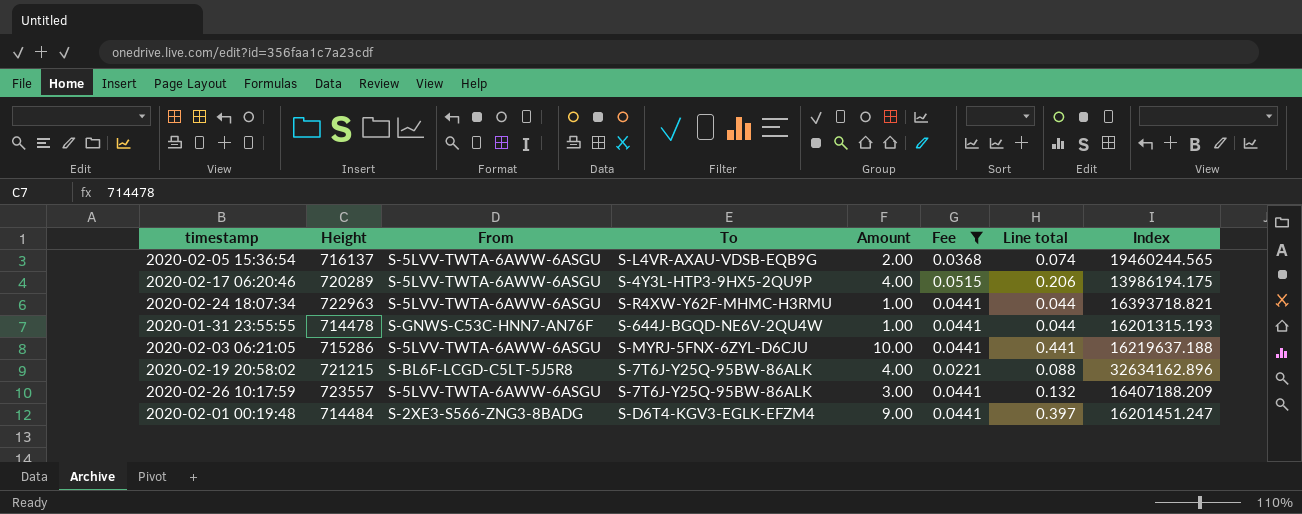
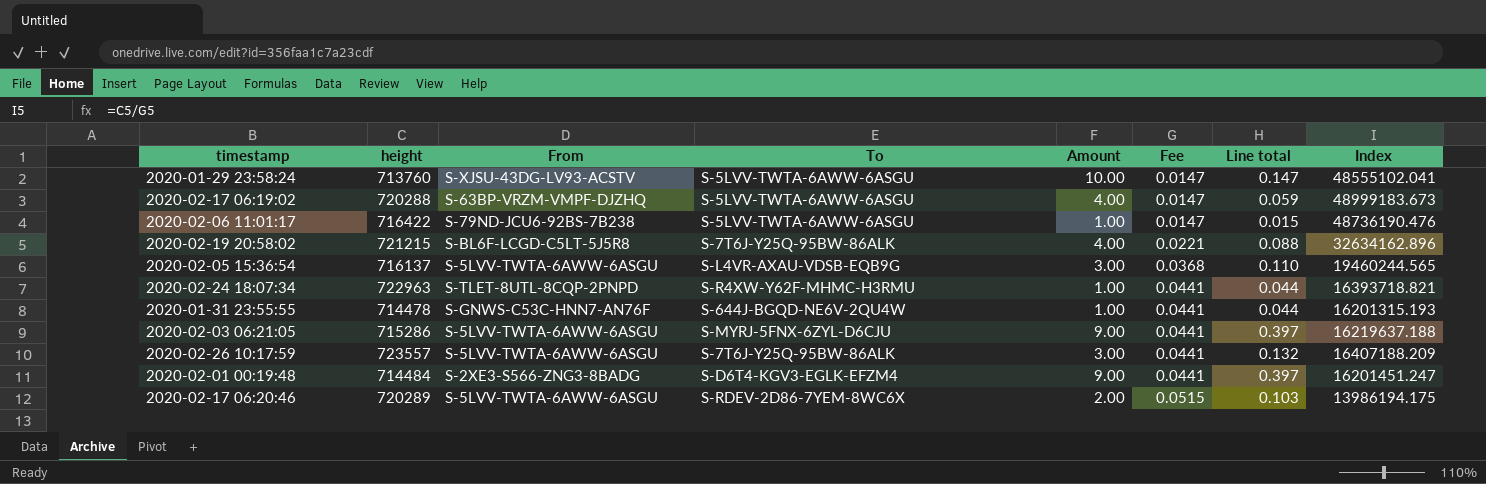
filter: Fee != 0.0147 -> none
row order: none -> Fee ascending
column name: Height -> height
2020-02-05 15:36:54 | Amount: 2.00 -> 3.00
2020-02-05 15:36:54 | Line total: 0.074 -> 0.110
2020-02-24 18:07:34 | From: S-5LVV-TWTA-6AWW-6ASGU -> S-TLET-8UTL-8CQP-2PNPD
2020-02-03 06:21:05 | Amount: 10.00 -> 9.00
2020-02-03 06:21:05 | Line total: 0.441 -> 0.397
2020-02-17 06:20:46 | To: S-4Y3L-HTP3-9HX5-2QU9P -> S-RDEV-2D86-7YEM-8WC6X
2020-02-17 06:20:46 | Amount: 4.00 -> 2.00
2020-02-17 06:20:46 | Line total: 0.206 -> 0.103

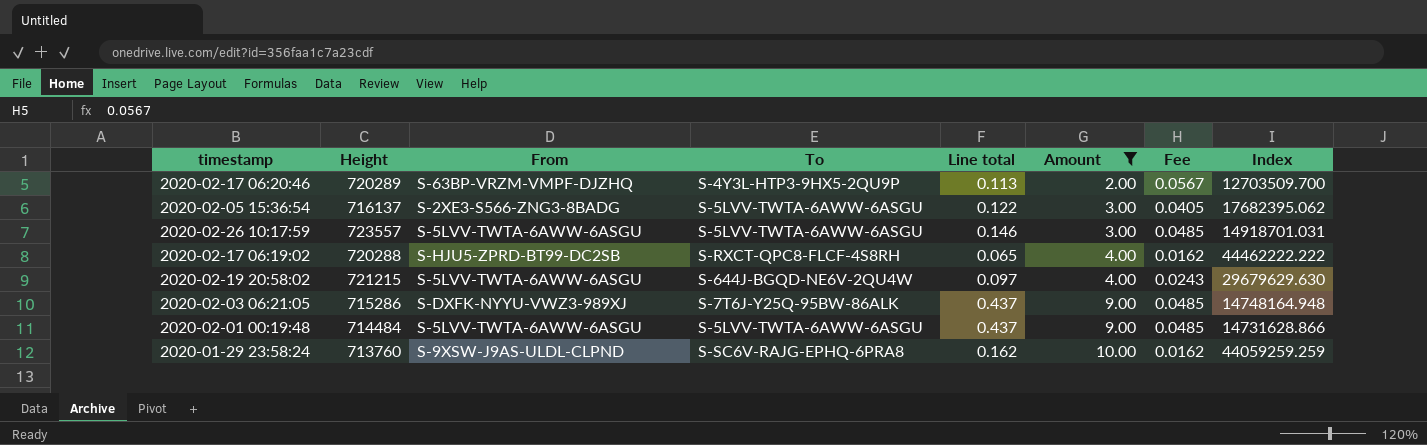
filter: none -> Amount != 1.00
row order: Fee ascending -> Amount ascending
column name: height -> Height
column Line total | position: 7 -> 5
2020-02-17 06:20:46 | From: S-5LVV-TWTA-6AWW-6ASGU -> S-63BP-VRZM-VMPF-DJZHQ
2020-02-17 06:20:46 | To: S-RDEV-2D86-7YEM-8WC6X -> S-4Y3L-HTP3-9HX5-2QU9P
2020-02-17 06:20:46 | Line total: 0.103 -> 0.113
2020-02-17 06:20:46 | Fee: 0.0515 -> 0.0567
2020-02-17 06:20:46 | Index: 13986194.175 -> 12703509.700
2020-02-05 15:36:54 | From: S-5LVV-TWTA-6AWW-6ASGU -> S-2XE3-S566-ZNG3-8BADG
2020-02-05 15:36:54 | To: S-L4VR-AXAU-VDSB-EQB9G -> S-5LVV-TWTA-6AWW-6ASGU
2020-02-05 15:36:54 | Line total: 0.110 -> 0.122
2020-02-05 15:36:54 | Fee: 0.0368 -> 0.0405
2020-02-05 15:36:54 | Index: 19460244.565 -> 17682395.062
2020-02-26 10:17:59 | To: S-7T6J-Y25Q-95BW-86ALK -> S-5LVV-TWTA-6AWW-6ASGU
2020-02-26 10:17:59 | Line total: 0.132 -> 0.146
2020-02-26 10:17:59 | Fee: 0.0441 -> 0.0485
2020-02-26 10:17:59 | Index: 16407188.209 -> 14918701.031
2020-02-17 06:19:02 | From: S-63BP-VRZM-VMPF-DJZHQ -> S-HJU5-ZPRD-BT99-DC2SB
2020-02-17 06:19:02 | To: S-5LVV-TWTA-6AWW-6ASGU -> S-RXCT-QPC8-FLCF-4S8RH
2020-02-17 06:19:02 | Line total: 0.059 -> 0.065
2020-02-17 06:19:02 | Fee: 0.0147 -> 0.0162
2020-02-17 06:19:02 | Index: 48999183.673 -> 44462222.222
2020-02-19 20:58:02 | From: S-BL6F-LCGD-C5LT-5J5R8 -> S-5LVV-TWTA-6AWW-6ASGU
2020-02-19 20:58:02 | To: S-7T6J-Y25Q-95BW-86ALK -> S-644J-BGQD-NE6V-2QU4W
2020-02-19 20:58:02 | Line total: 0.088 -> 0.097
2020-02-19 20:58:02 | Fee: 0.0221 -> 0.0243
2020-02-19 20:58:02 | Index: 32634162.896 -> 29679629.630
2020-02-03 06:21:05 | From: S-5LVV-TWTA-6AWW-6ASGU -> S-DXFK-NYYU-VWZ3-989XJ
2020-02-03 06:21:05 | To: S-MYRJ-5FNX-6ZYL-D6CJU -> S-7T6J-Y25Q-95BW-86ALK
2020-02-03 06:21:05 | Line total: 0.397 -> 0.437
2020-02-03 06:21:05 | Fee: 0.0441 -> 0.0485
2020-02-03 06:21:05 | Index: 16219637.188 -> 14748164.948
2020-02-01 00:19:48 | From: S-2XE3-S566-ZNG3-8BADG -> S-5LVV-TWTA-6AWW-6ASGU
2020-02-01 00:19:48 | To: S-D6T4-KGV3-EGLK-EFZM4 -> S-5LVV-TWTA-6AWW-6ASGU
2020-02-01 00:19:48 | Line total: 0.397 -> 0.437
2020-02-01 00:19:48 | Fee: 0.0441 -> 0.0485
2020-02-01 00:19:48 | Index: 16201451.247 -> 14731628.866
2020-01-29 23:58:24 | From: S-XJSU-43DG-LV93-ACSTV -> S-9XSW-J9AS-ULDL-CLPND
2020-01-29 23:58:24 | To: S-5LVV-TWTA-6AWW-6ASGU -> S-SC6V-RAJG-EPHQ-6PRA8
2020-01-29 23:58:24 | Line total: 0.147 -> 0.162
2020-01-29 23:58:24 | Fee: 0.0147 -> 0.0162
2020-01-29 23:58:24 | Index: 48555102.041 -> 44059259.259

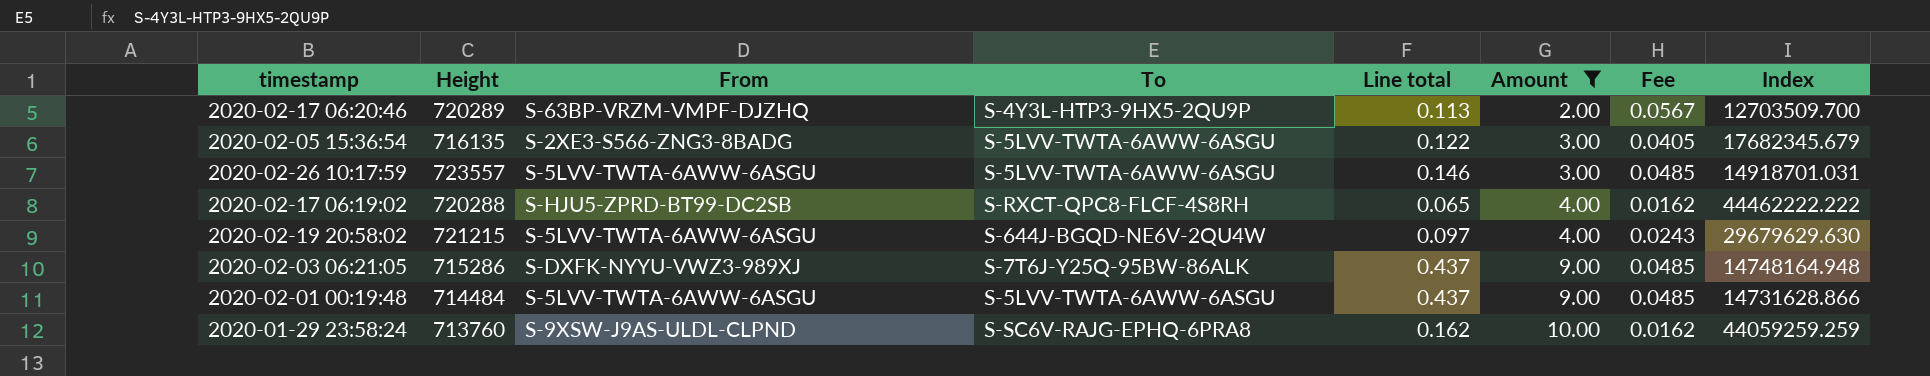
2020-02-05 15:36:54 | Height: 716137 -> 716135
2020-02-05 15:36:54 | Index: 17682395.062 -> 17682345.679

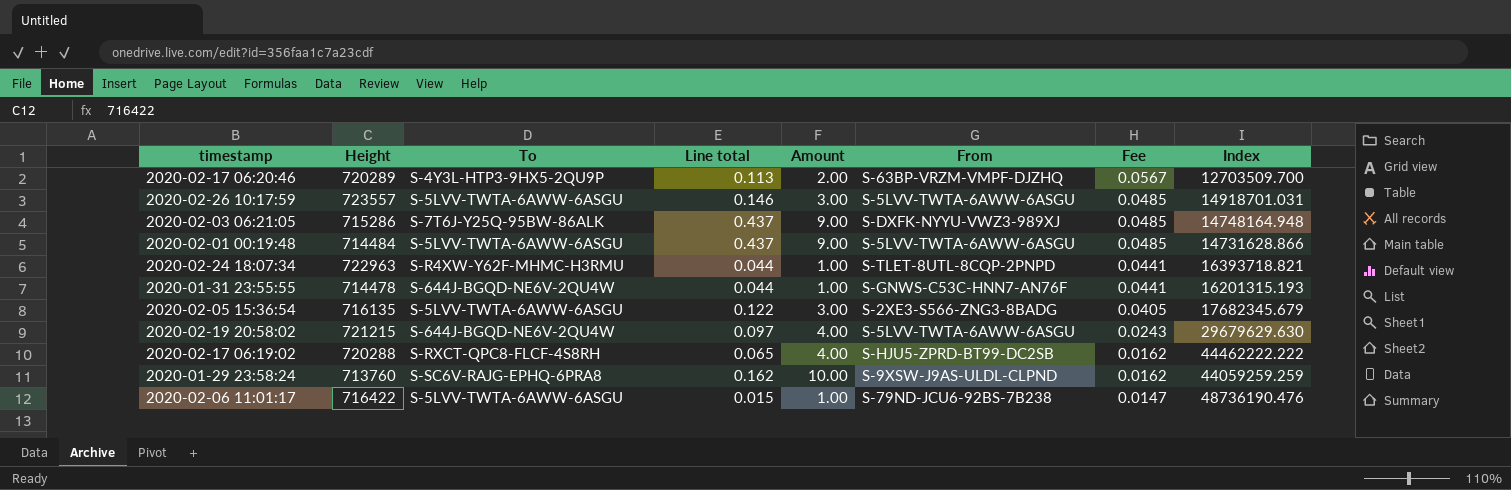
filter: Amount != 1.00 -> none
row order: Amount ascending -> Fee descending
column From | position: 3 -> 6

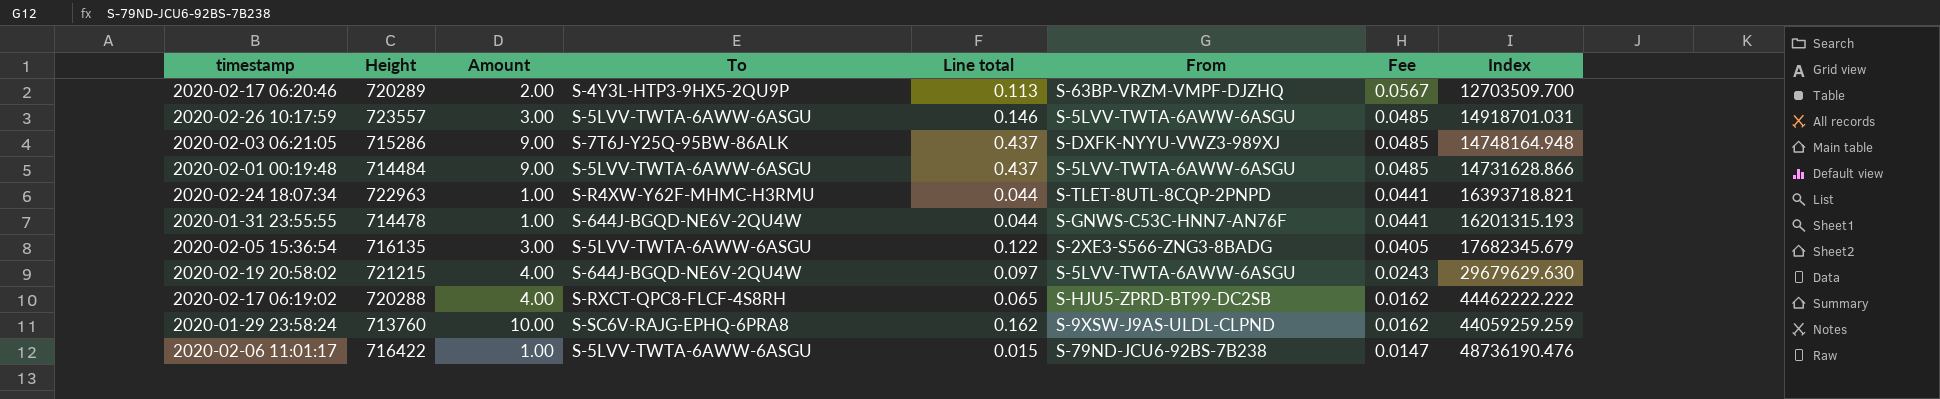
column Amount | position: 5 -> 3

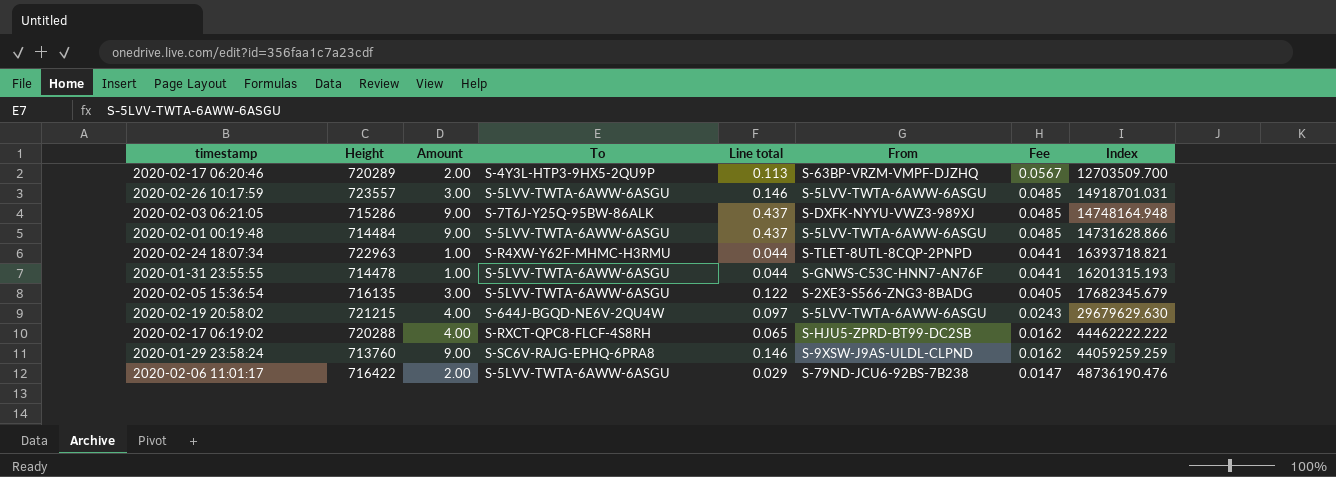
2020-01-31 23:55:55 | To: S-644J-BGQD-NE6V-2QU4W -> S-5LVV-TWTA-6AWW-6ASGU
2020-01-29 23:58:24 | Amount: 10.00 -> 9.00
2020-01-29 23:58:24 | Line total: 0.162 -> 0.146
2020-02-06 11:01:17 | Amount: 1.00 -> 2.00
2020-02-06 11:01:17 | Line total: 0.015 -> 0.029

